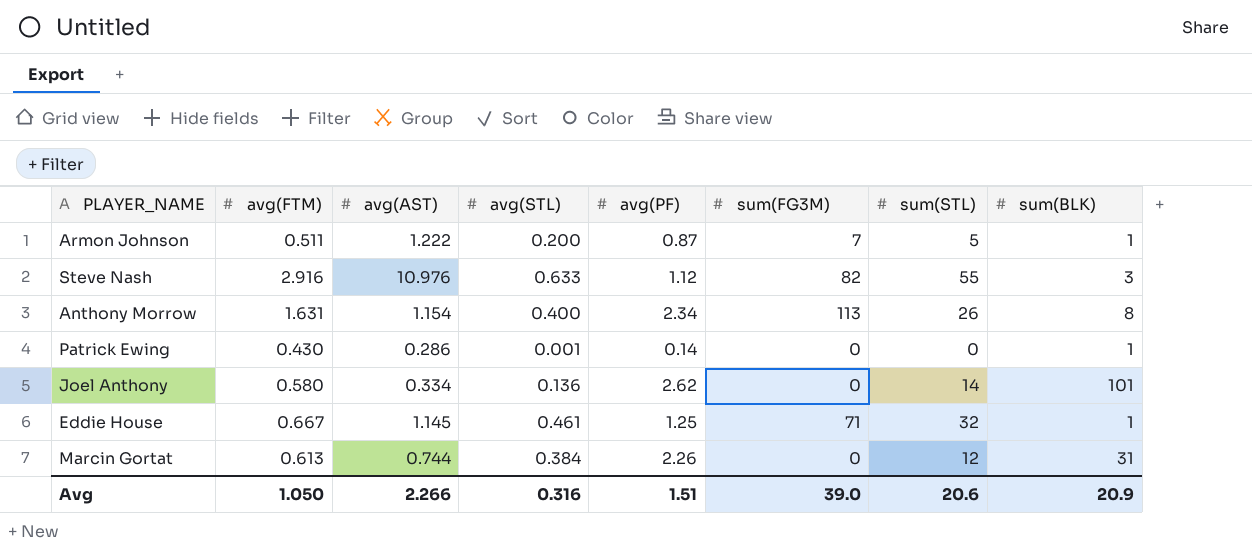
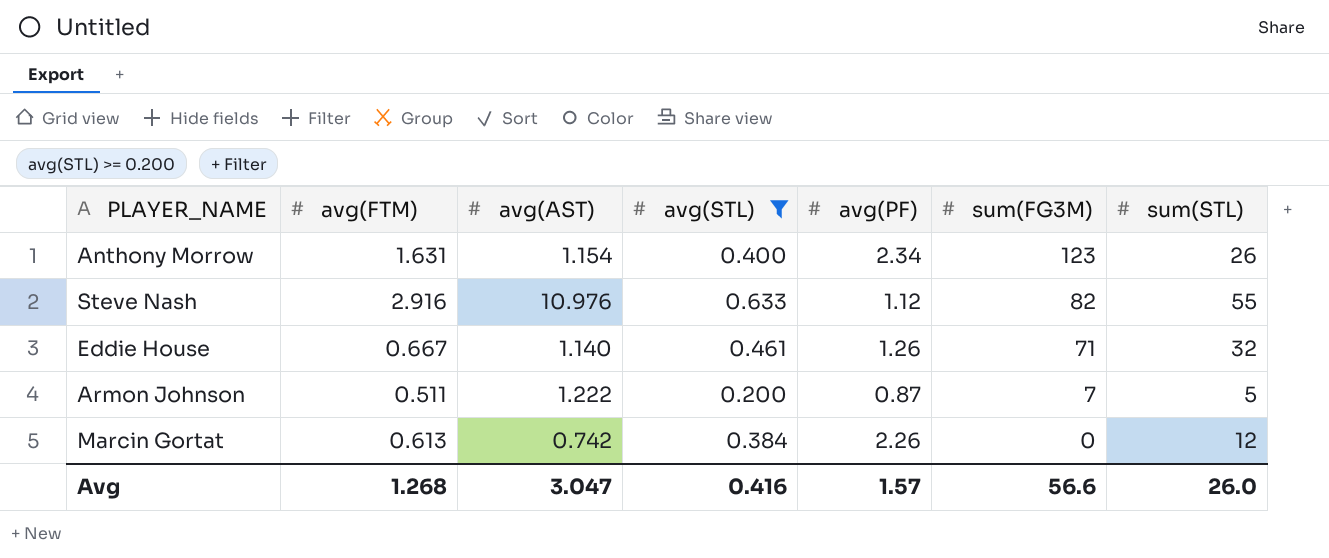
filter: none -> avg(STL) >= 0.200
row order: none -> sum(FG3M) descending
column sum(BLK) | position: 8 -> none
Anthony Morrow | sum(FG3M): 113 -> 123
Eddie House | avg(AST): 1.145 -> 1.140
Eddie House | avg(PF): 1.25 -> 1.26
Marcin Gortat | avg(AST): 0.744 -> 0.742
Avg | avg(FTM): 1.050 -> 1.268
Avg | avg(AST): 2.266 -> 3.047
Avg | avg(STL): 0.316 -> 0.416
Avg | avg(PF): 1.51 -> 1.57
Avg | sum(FG3M): 39.0 -> 56.6
Avg | sum(STL): 20.6 -> 26.0

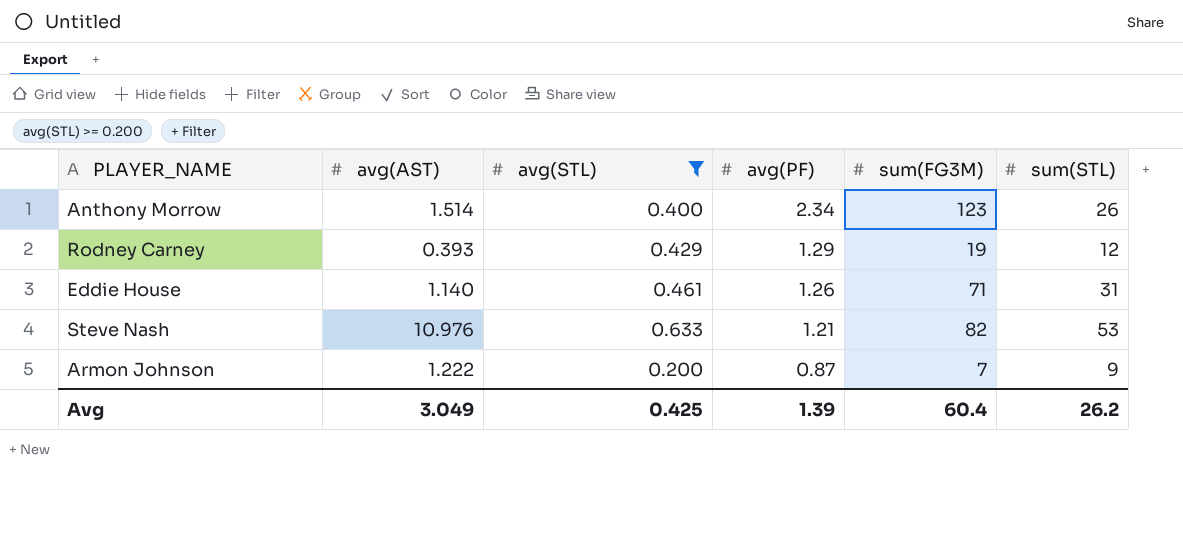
row order: sum(FG3M) descending -> avg(PF) descending
column avg(FTM) | position: 2 -> none
row Marcin Gortat: 0.613 | 0.742 | 0.384 | 2.26 | 0 | 12 -> none
Anthony Morrow | avg(AST): 1.154 -> 1.514
row Rodney Carney: none -> 0.393 | 0.429 | 1.29 | 19 | 12
Eddie House | sum(STL): 32 -> 31
Steve Nash | avg(PF): 1.12 -> 1.21
Steve Nash | sum(STL): 55 -> 53
Armon Johnson | sum(STL): 5 -> 9
Avg | avg(AST): 3.047 -> 3.049
Avg | avg(STL): 0.416 -> 0.425
Avg | avg(PF): 1.57 -> 1.39
Avg | sum(FG3M): 56.6 -> 60.4
Avg | sum(STL): 26.0 -> 26.2

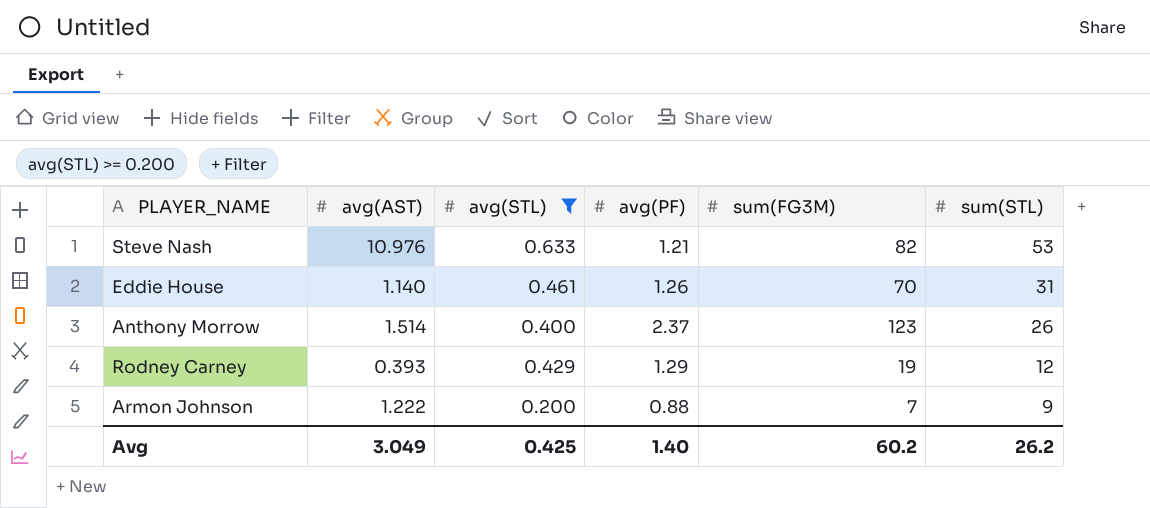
row order: avg(PF) descending -> sum(STL) descending
Eddie House | sum(FG3M): 71 -> 70
Anthony Morrow | avg(PF): 2.34 -> 2.37
Armon Johnson | avg(PF): 0.87 -> 0.88
Avg | avg(PF): 1.39 -> 1.40
Avg | sum(FG3M): 60.4 -> 60.2

